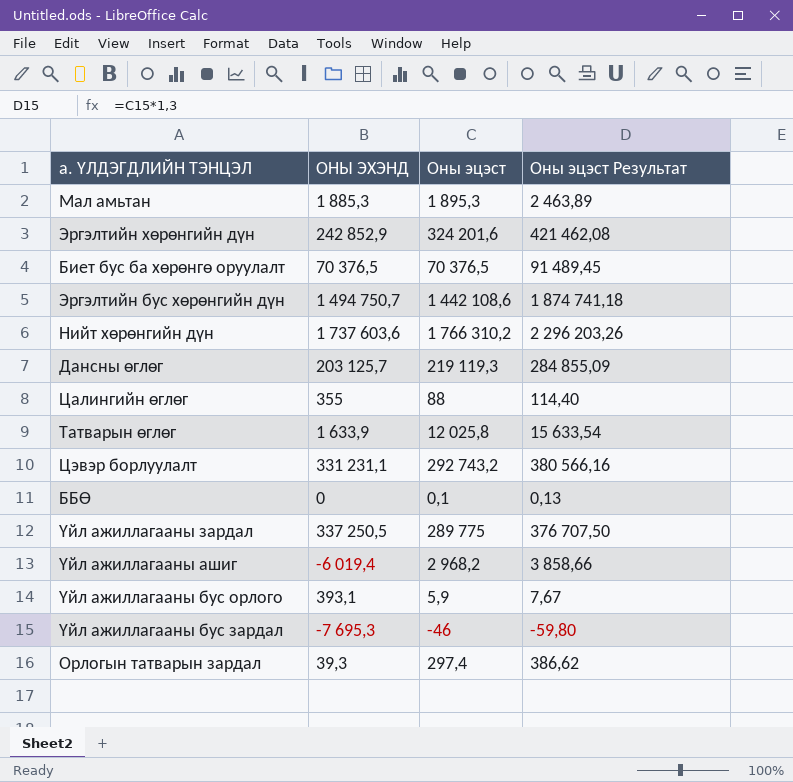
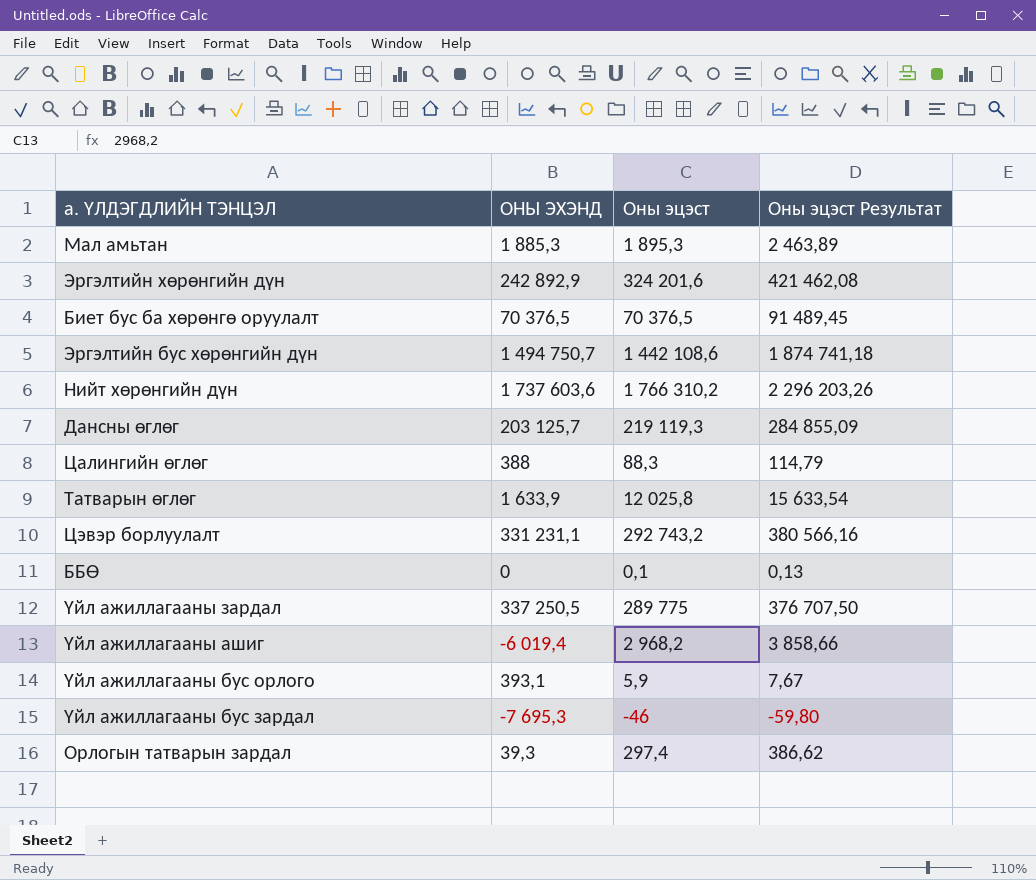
Эргэлтийн хөрөнгийн дүн | ОНЫ ЭХЭНД: 242 852,9 -> 242 892,9
Цалингийн өглөг | ОНЫ ЭХЭНД: 355 -> 388
Цалингийн өглөг | Оны эцэст: 88 -> 88,3
Цалингийн өглөг | Оны эцэст Результат: 114,40 -> 114,79

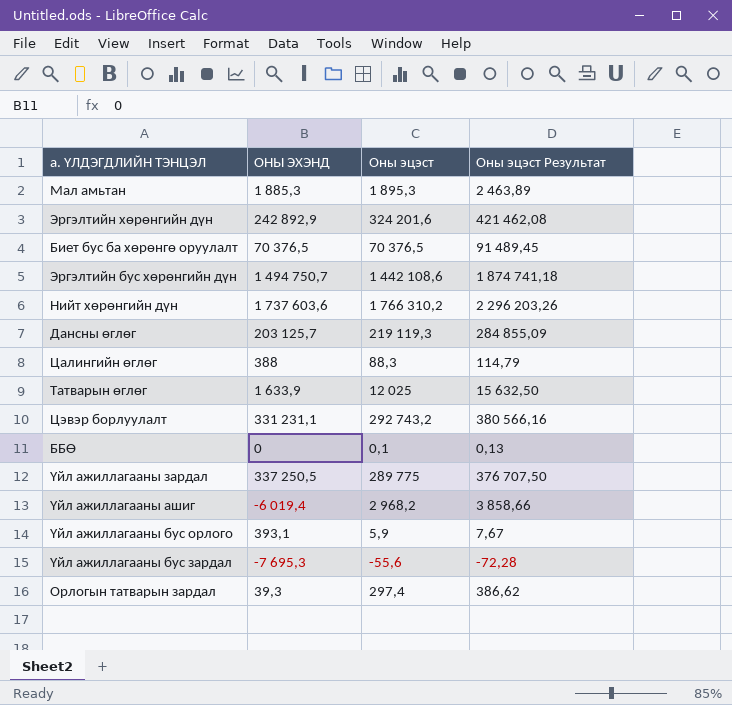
Татварын өглөг | Оны эцэст: 12 025,8 -> 12 025
Татварын өглөг | Оны эцэст Результат: 15 633,54 -> 15 632,50
Үйл ажиллагааны бус зардал | Оны эцэст: -46 -> -55,6
Үйл ажиллагааны бус зардал | Оны эцэст Результат: -59,80 -> -72,28

